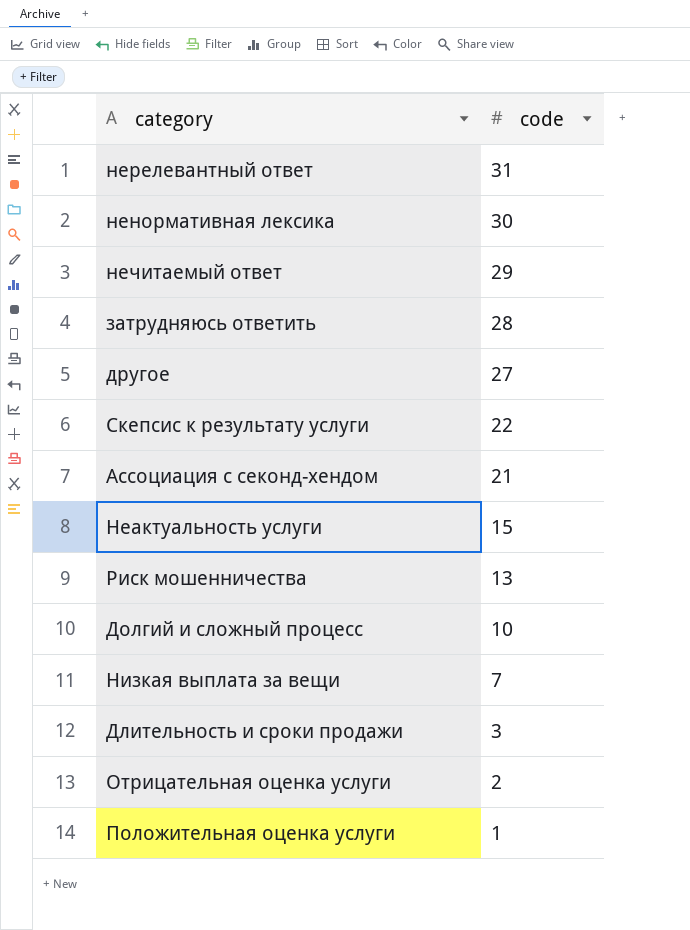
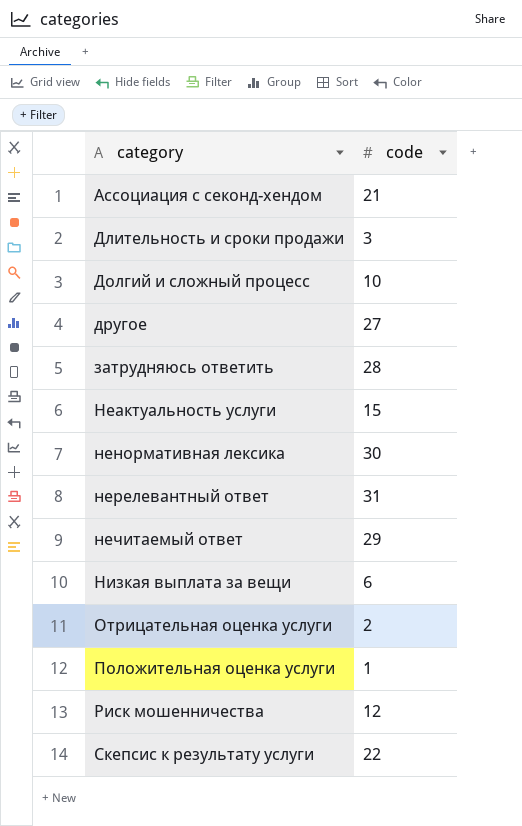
row order: code descending -> category ascending
Низкая выплата за вещи | code: 7 -> 6
Риск мошенничества | code: 13 -> 12

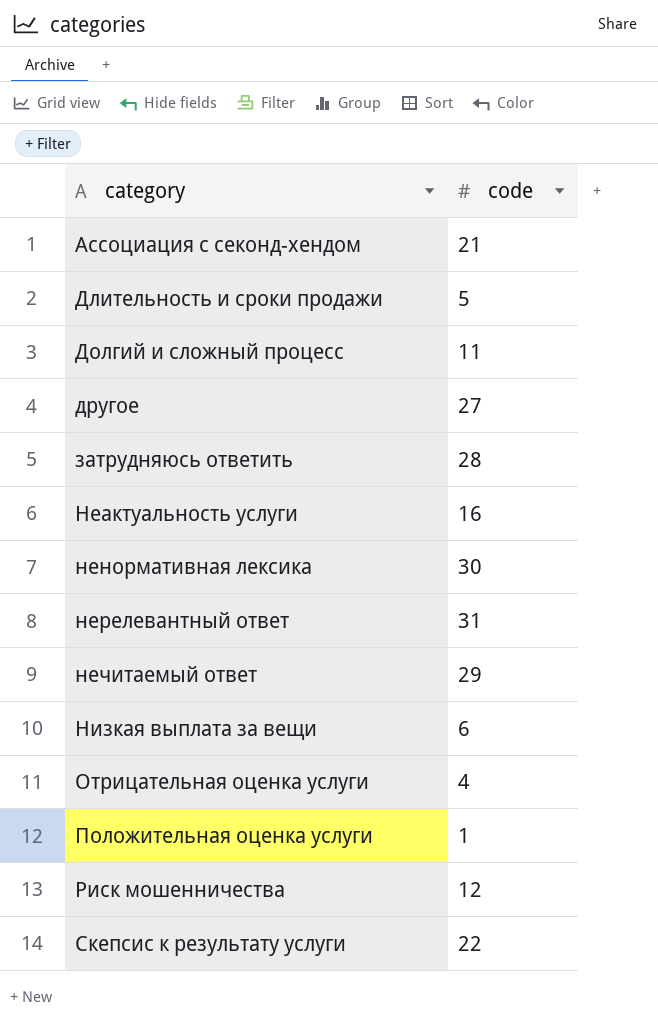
Длительность и сроки продажи | code: 3 -> 5
Долгий и сложный процесс | code: 10 -> 11
Неактуальность услуги | code: 15 -> 16
Отрицательная оценка услуги | code: 2 -> 4

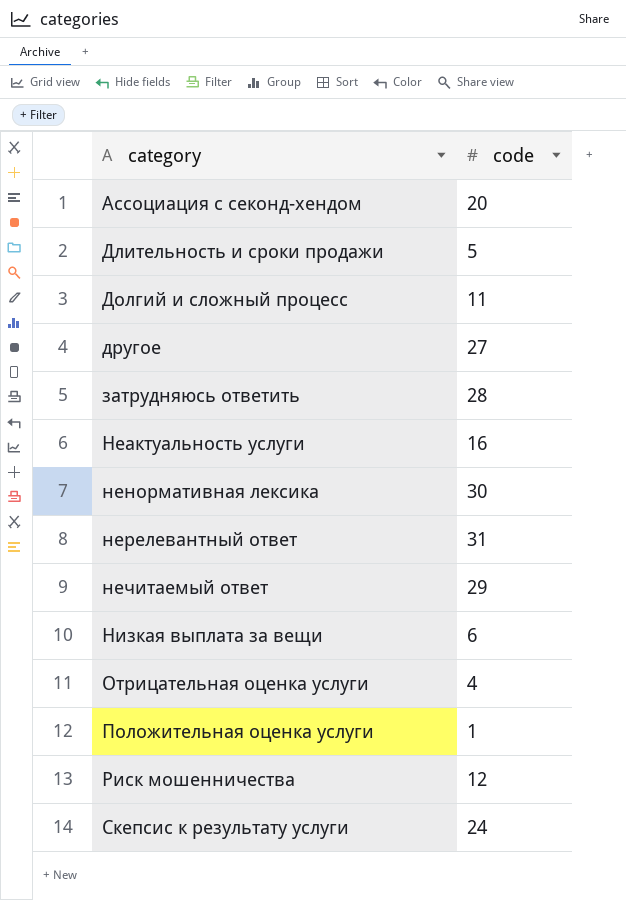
Ассоциация с секонд-хендом | code: 21 -> 20
Скепсис к результату услуги | code: 22 -> 24

